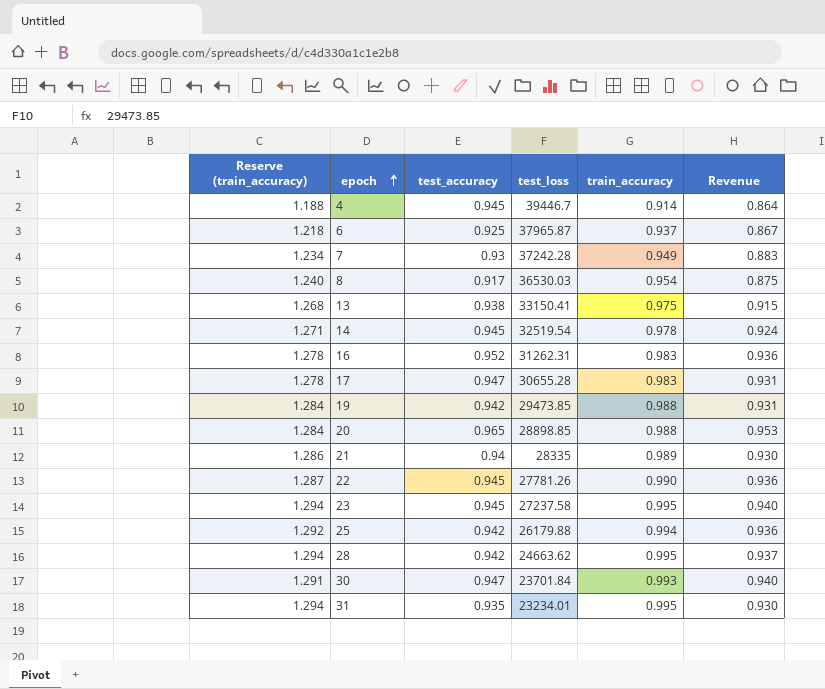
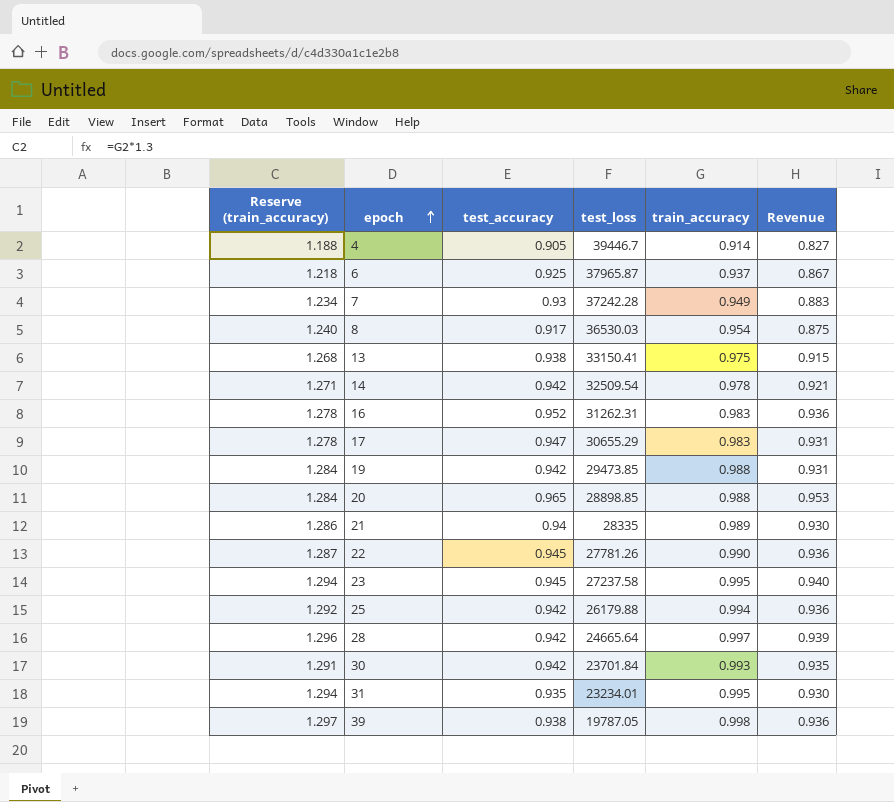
4 | test_accuracy: 0.945 -> 0.905
4 | Revenue: 0.864 -> 0.827
14 | test_accuracy: 0.945 -> 0.942
14 | test_loss: 32519.54 -> 32509.54
14 | Revenue: 0.924 -> 0.921
17 | test_loss: 30655.28 -> 30655.29
28 | Reserve (train_accuracy): 1.294 -> 1.296
28 | test_loss: 24663.62 -> 24665.64
28 | train_accuracy: 0.995 -> 0.997
28 | Revenue: 0.937 -> 0.939
30 | test_accuracy: 0.947 -> 0.942
30 | Revenue: 0.940 -> 0.935
row 39: none -> 1.297 | 0.938 | 19787.05 | 0.998 | 0.936

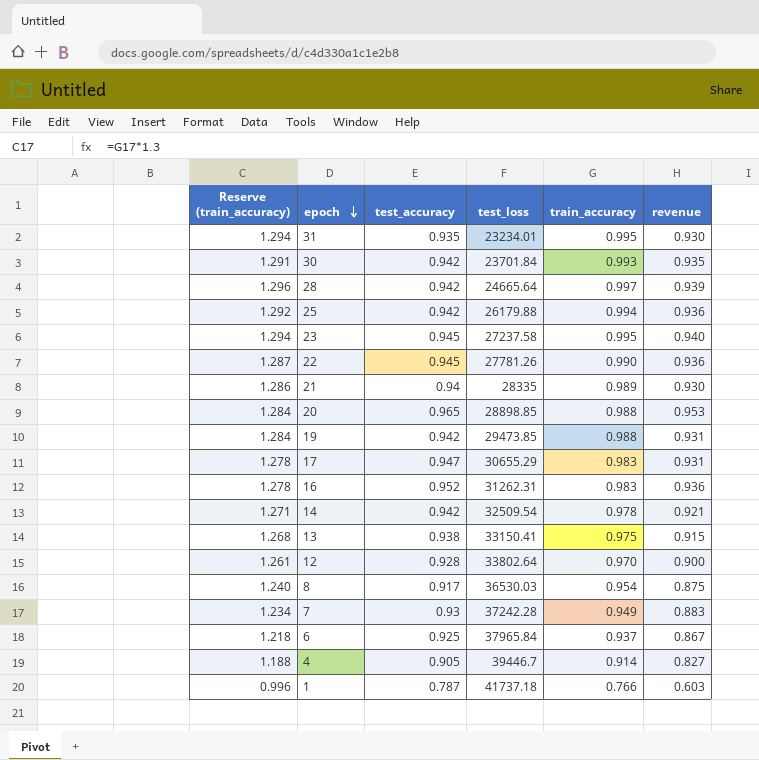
row order: epoch ascending -> epoch descending
column name: Revenue -> revenue
row 39: 1.297 | 0.938 | 19787.05 | 0.998 | 0.936 -> none
row 12: none -> 1.261 | 0.928 | 33802.64 | 0.970 | 0.900
6 | test_loss: 37965.87 -> 37965.84
row 1: none -> 0.996 | 0.787 | 41737.18 | 0.766 | 0.603

